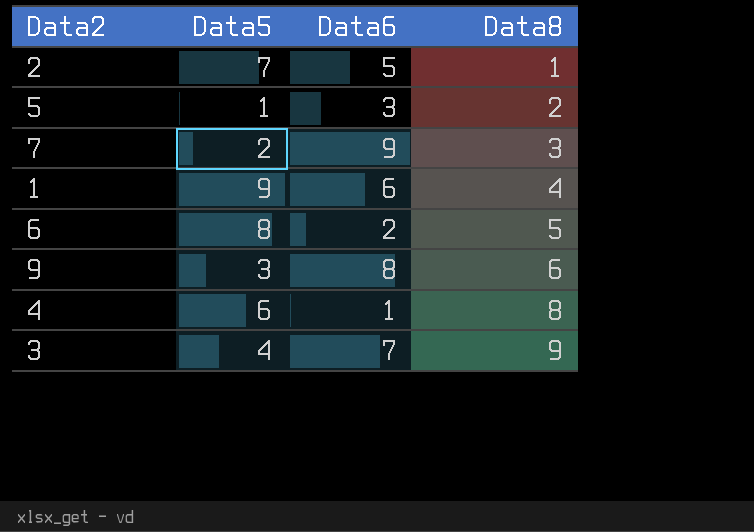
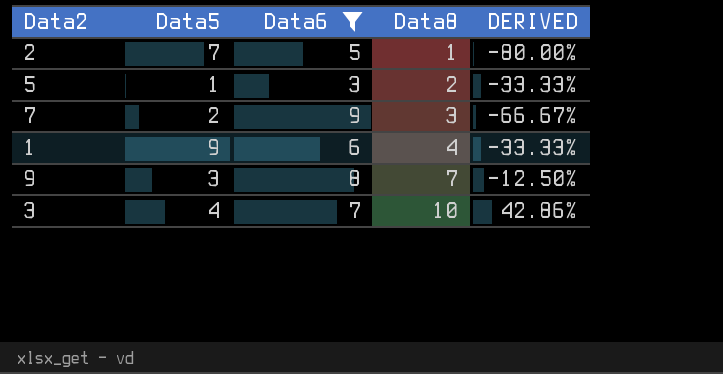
filter: none -> Data6 >= 3
column DERIVED | formula: none -> ([Data8] - [Data6]) / [Data6]
9 | Data8: 6 -> 7
3 | Data8: 9 -> 10

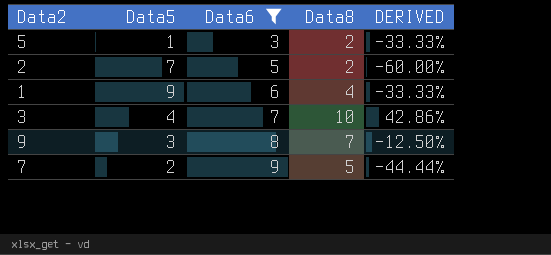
row order: Data8 ascending -> Data6 ascending
2 | Data8: 1 -> 2
2 | DERIVED: -80.00% -> -60.00%
7 | Data8: 3 -> 5
7 | DERIVED: -66.67% -> -44.44%

